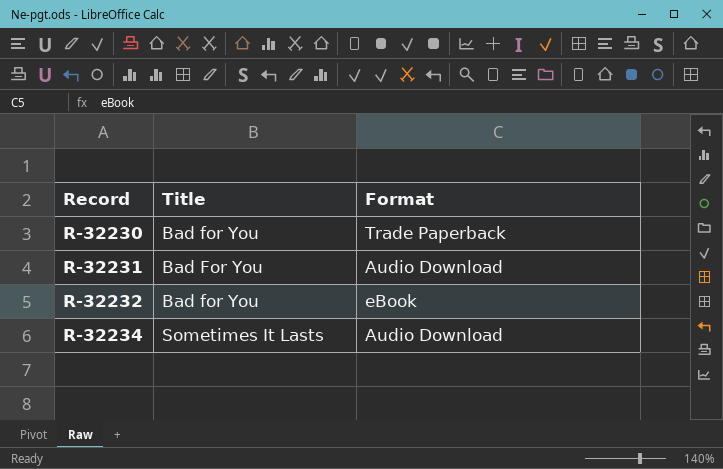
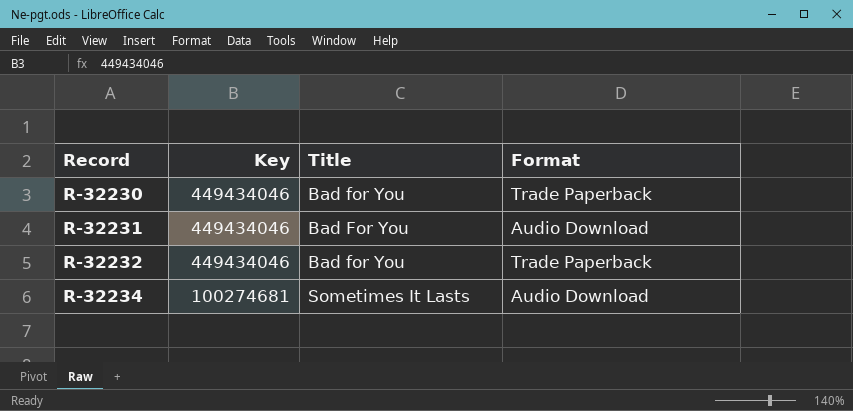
column Key | position: none -> 2
R-32232 | Format: eBook -> Trade Paperback

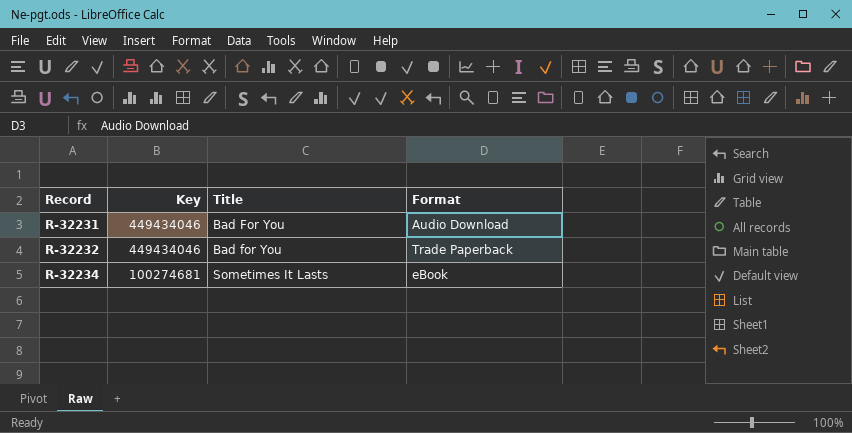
row R-32230: 449434046 | Bad for You | Trade Paperback -> none
R-32234 | Format: Audio Download -> eBook

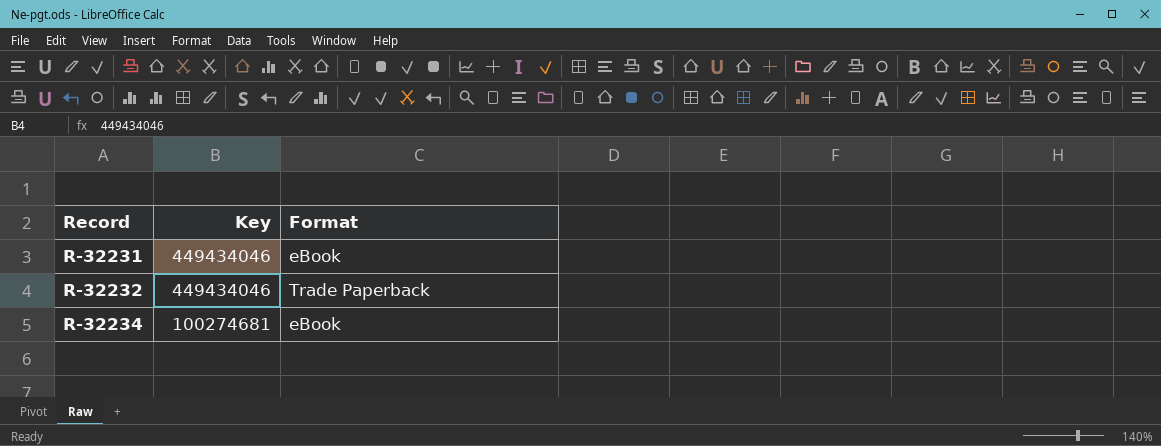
column Title | position: 3 -> none
R-32231 | Format: Audio Download -> eBook

